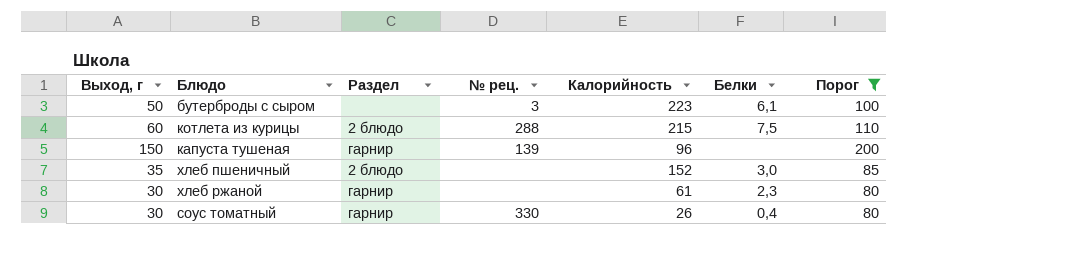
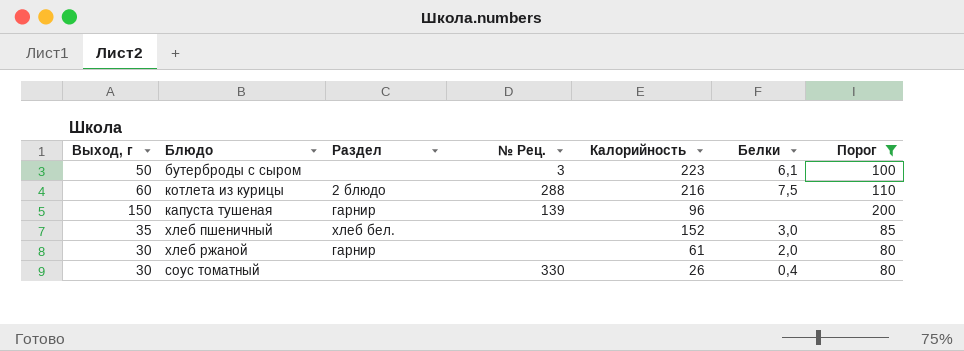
column name: № рец. -> № Рец.
котлета из курицы | Калорийность: 215 -> 216
хлеб пшеничный | Раздел: 2 блюдо -> хлеб бел.
хлеб ржаной | Белки: 2,3 -> 2,0
соус томатный | Раздел: гарнир -> none

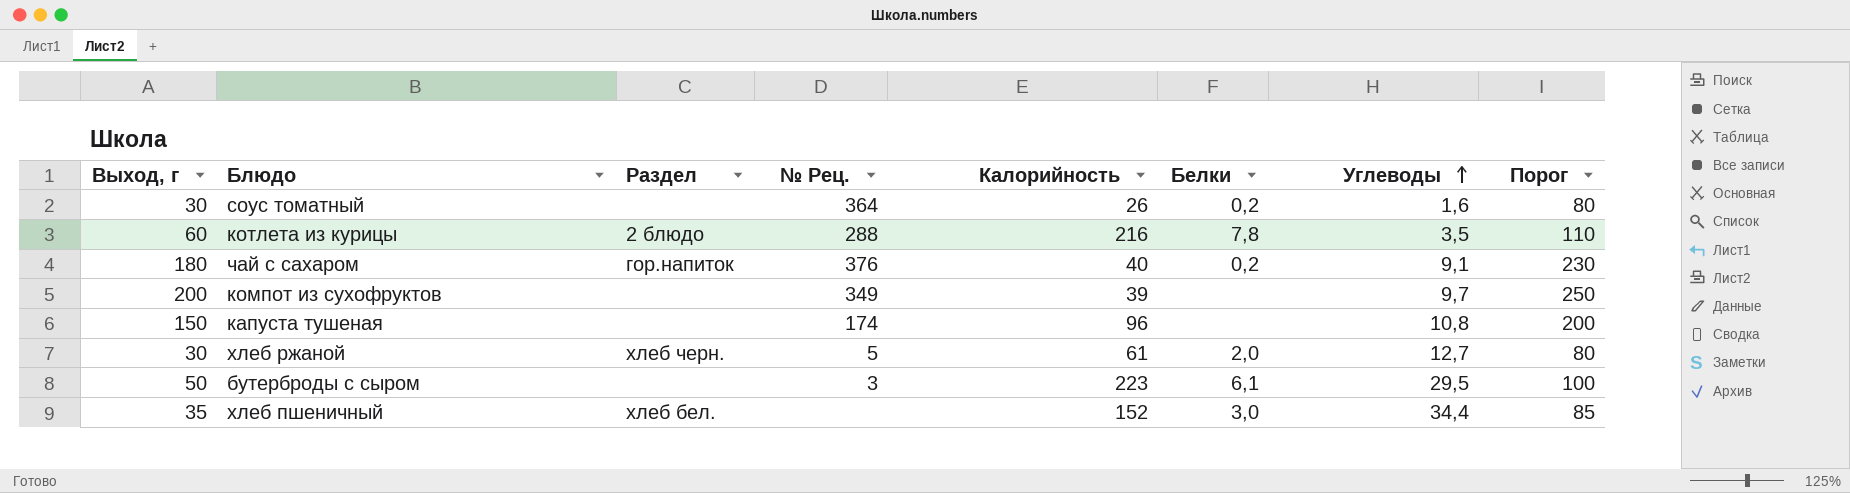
filter: Порог <= 200 -> none
row order: none -> Углеводы ascending
column Углеводы | position: none -> 7
соус томатный | № Рец.: 330 -> 364
соус томатный | Белки: 0,4 -> 0,2
котлета из курицы | Белки: 7,5 -> 7,8
капуста тушеная | Раздел: гарнир -> none
капуста тушеная | № Рец.: 139 -> 174
хлеб ржаной | Раздел: гарнир -> хлеб черн.
хлеб ржаной | № Рец.: none -> 5

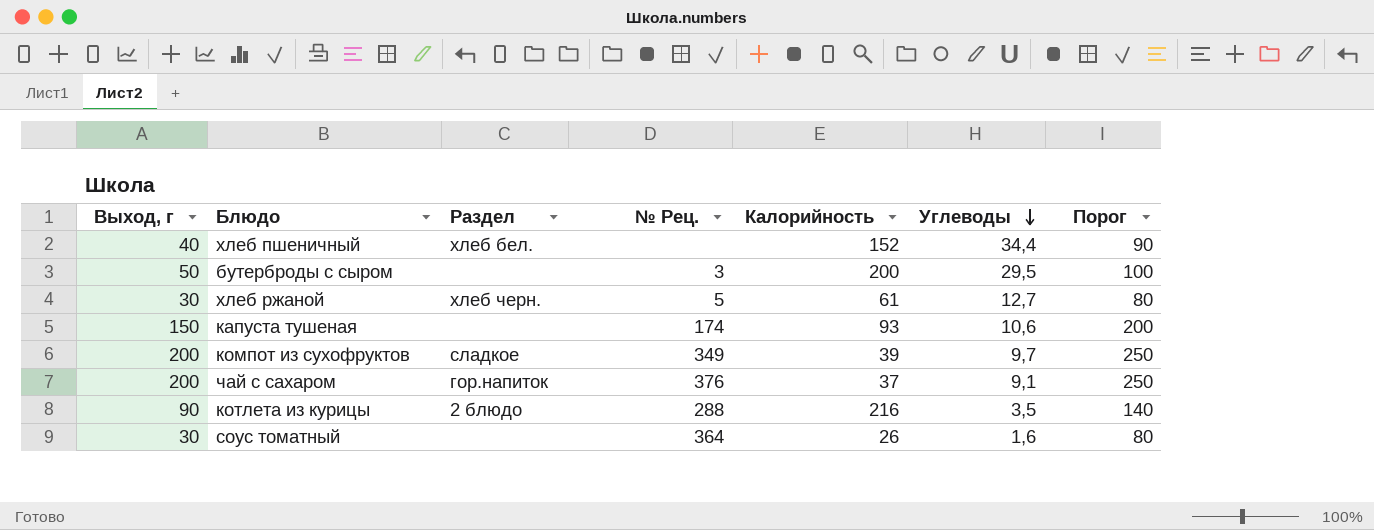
row order: Углеводы ascending -> Углеводы descending
column Белки | position: 6 -> none
хлеб пшеничный | Выход, г: 35 -> 40
хлеб пшеничный | Порог: 85 -> 90
бутерброды с сыром | Калорийность: 223 -> 200
капуста тушеная | Калорийность: 96 -> 93
капуста тушеная | Углеводы: 10,8 -> 10,6
компот из сухофруктов | Раздел: none -> сладкое
чай с сахаром | Выход, г: 180 -> 200
чай с сахаром | Калорийность: 40 -> 37
чай с сахаром | Порог: 230 -> 250
котлета из курицы | Выход, г: 60 -> 90
котлета из курицы | Порог: 110 -> 140

